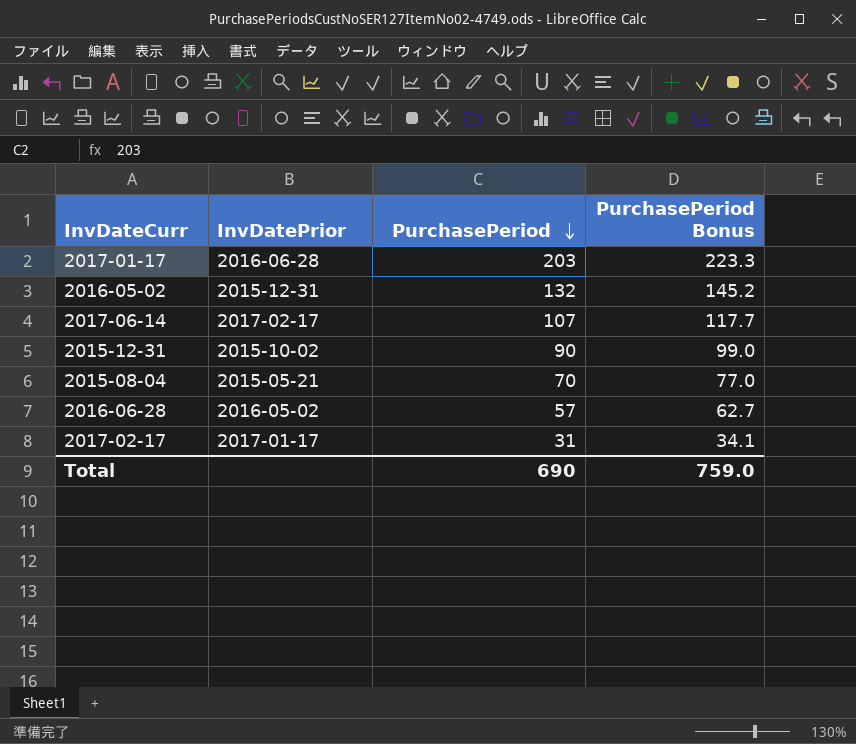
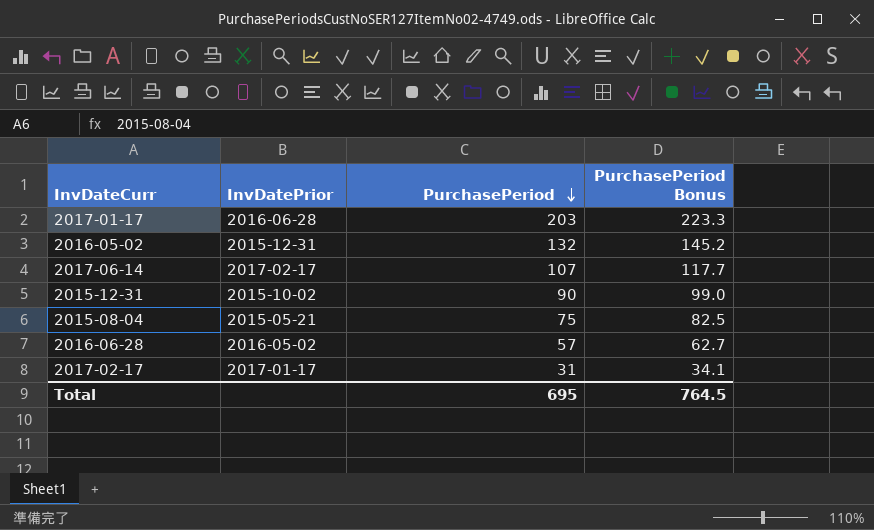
2015-08-04 | PurchasePeriod: 70 -> 75
2015-08-04 | PurchasePeriod Bonus: 77.0 -> 82.5
Total | PurchasePeriod: 690 -> 695
Total | PurchasePeriod Bonus: 759.0 -> 764.5

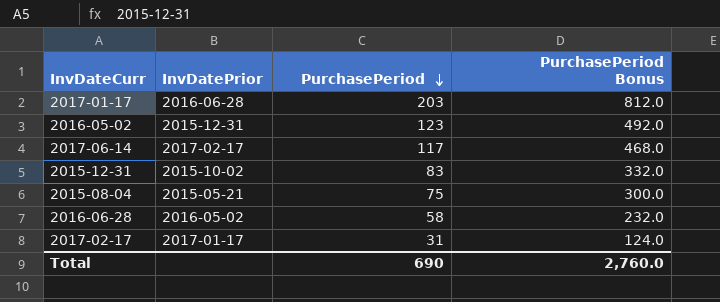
column PurchasePeriod Bonus | formula: [PurchasePeriod] * 1.1 -> [PurchasePeriod] * 4
2016-05-02 | PurchasePeriod: 132 -> 123
2017-06-14 | PurchasePeriod: 107 -> 117
2015-12-31 | PurchasePeriod: 90 -> 83
2016-06-28 | PurchasePeriod: 57 -> 58
Total | PurchasePeriod: 695 -> 690
Total | PurchasePeriod Bonus: 764.5 -> 2,760.0

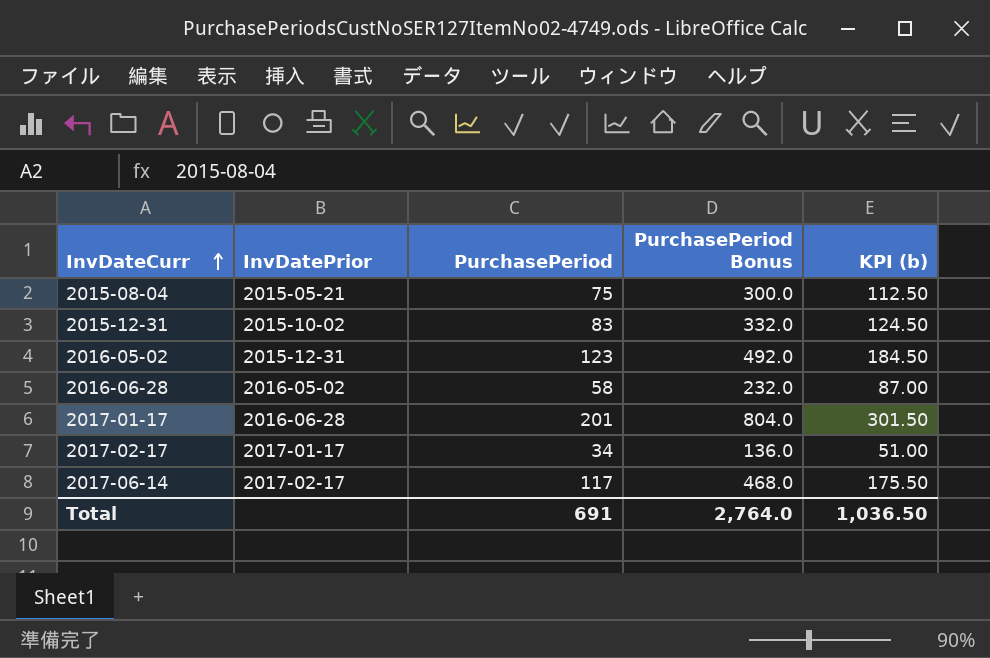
row order: PurchasePeriod descending -> InvDateCurr ascending
column KPI (b) | formula: none -> [PurchasePeriod] * 1.5
2017-01-17 | PurchasePeriod: 203 -> 201
2017-01-17 | PurchasePeriod Bonus: 812.0 -> 804.0
2017-02-17 | PurchasePeriod: 31 -> 34
2017-02-17 | PurchasePeriod Bonus: 124.0 -> 136.0
Total | PurchasePeriod: 690 -> 691
Total | PurchasePeriod Bonus: 2,760.0 -> 2,764.0

